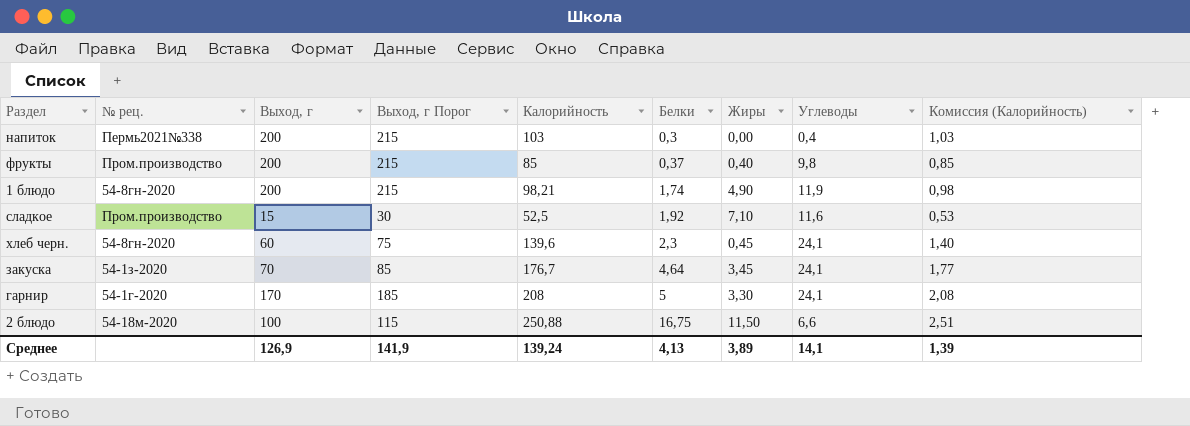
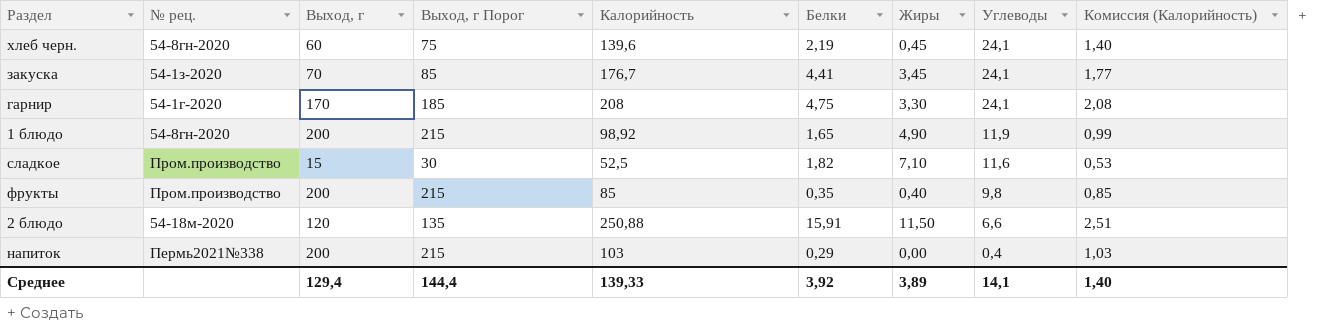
row order: Белки ascending -> Углеводы descending
хлеб черн. | Белки: 2,3 -> 2,19
закуска | Белки: 4,64 -> 4,41
гарнир | Белки: 5 -> 4,75
1 блюдо | Калорийность: 98,21 -> 98,92
1 блюдо | Белки: 1,74 -> 1,65
1 блюдо | Комиссия (Калорийность): 0,98 -> 0,99
сладкое | Белки: 1,92 -> 1,82
фрукты | Белки: 0,37 -> 0,35
2 блюдо | Выход, г: 100 -> 120
2 блюдо | Выход, г Порог: 115 -> 135
2 блюдо | Белки: 16,75 -> 15,91
напиток | Белки: 0,3 -> 0,29
Среднее | Выход, г: 126,9 -> 129,4
Среднее | Выход, г Порог: 141,9 -> 144,4
Среднее | Калорийность: 139,24 -> 139,33
Среднее | Белки: 4,13 -> 3,92
Среднее | Комиссия (Калорийность): 1,39 -> 1,40

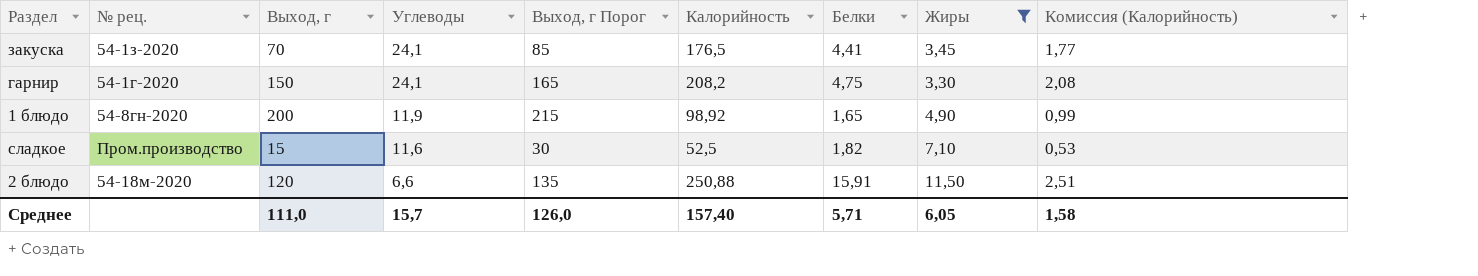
filter: none -> Жиры >= 3,30
column Углеводы | position: 8 -> 4
закуска | Калорийность: 176,7 -> 176,5
гарнир | Выход, г: 170 -> 150
гарнир | Выход, г Порог: 185 -> 165
гарнир | Калорийность: 208 -> 208,2
Среднее | Выход, г: 129,4 -> 111,0
Среднее | Углеводы: 14,1 -> 15,7
Среднее | Выход, г Порог: 144,4 -> 126,0
Среднее | Калорийность: 139,33 -> 157,40
Среднее | Белки: 3,92 -> 5,71
Среднее | Жиры: 3,89 -> 6,05
Среднее | Комиссия (Калорийность): 1,40 -> 1,58

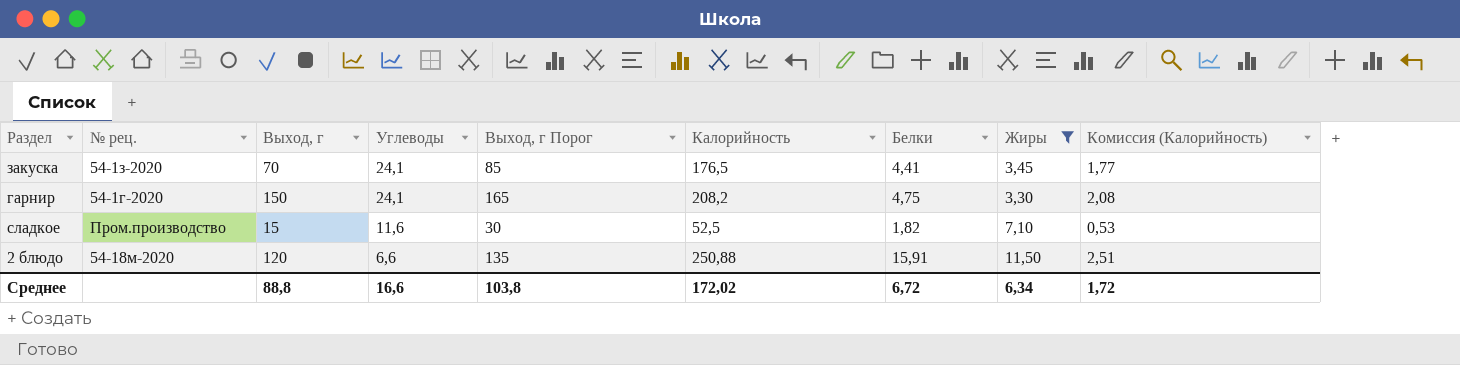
row 1 блюдо: 54-8гн-2020 | 200 | 11,9 | 215 | 98,92 | 1,65 | 4,90 | 0,99 -> none
Среднее | Выход, г: 111,0 -> 88,8
Среднее | Углеводы: 15,7 -> 16,6
Среднее | Выход, г Порог: 126,0 -> 103,8
Среднее | Калорийность: 157,40 -> 172,02
Среднее | Белки: 5,71 -> 6,72
Среднее | Жиры: 6,05 -> 6,34
Среднее | Комиссия (Калорийность): 1,58 -> 1,72

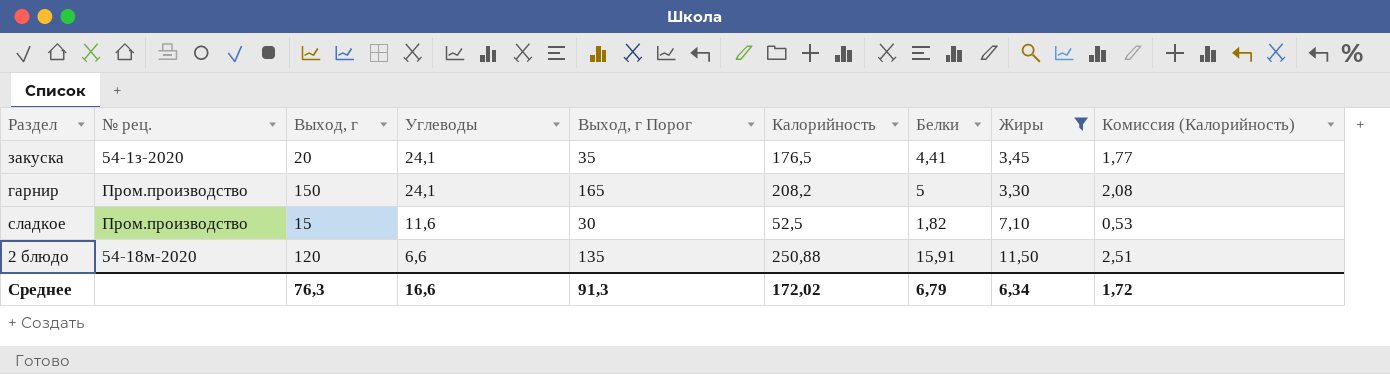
закуска | Выход, г: 70 -> 20
закуска | Выход, г Порог: 85 -> 35
гарнир | № рец.: 54-1г-2020 -> Пром.производство
гарнир | Белки: 4,75 -> 5
Среднее | Выход, г: 88,8 -> 76,3
Среднее | Выход, г Порог: 103,8 -> 91,3
Среднее | Белки: 6,72 -> 6,79

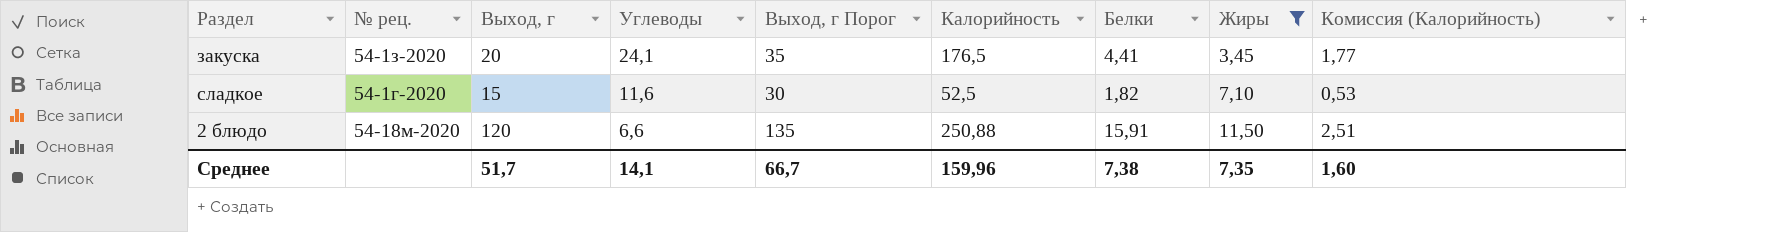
row гарнир: Пром.производство | 150 | 24,1 | 165 | 208,2 | 5 | 3,30 | 2,08 -> none
сладкое | № рец.: Пром.производство -> 54-1г-2020
Среднее | Выход, г: 76,3 -> 51,7
Среднее | Углеводы: 16,6 -> 14,1
Среднее | Выход, г Порог: 91,3 -> 66,7
Среднее | Калорийность: 172,02 -> 159,96
Среднее | Белки: 6,79 -> 7,38
Среднее | Жиры: 6,34 -> 7,35
Среднее | Комиссия (Калорийность): 1,72 -> 1,60

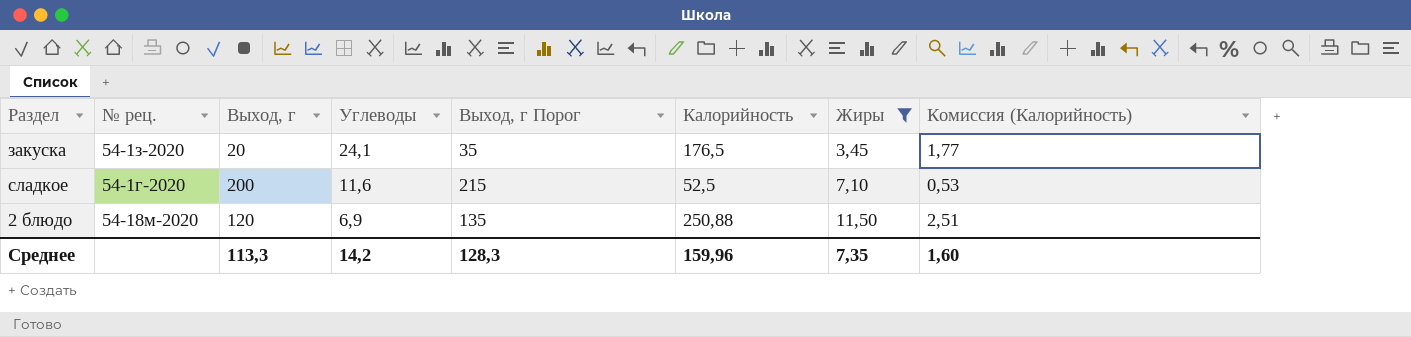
column Белки | position: 7 -> none
сладкое | Выход, г: 15 -> 200
сладкое | Выход, г Порог: 30 -> 215
2 блюдо | Углеводы: 6,6 -> 6,9
Среднее | Выход, г: 51,7 -> 113,3
Среднее | Углеводы: 14,1 -> 14,2
Среднее | Выход, г Порог: 66,7 -> 128,3

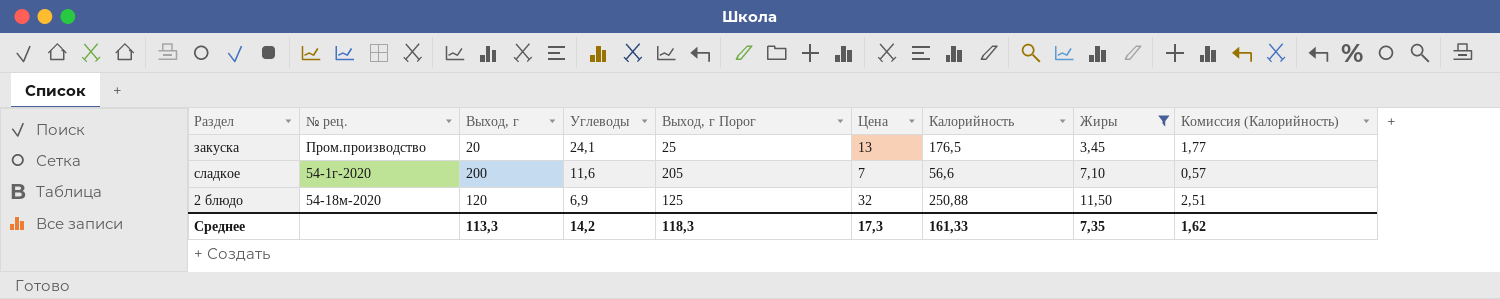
column Выход, г Порог | formula: [Выход, г] + 15 -> [Выход, г] + 5
column Цена | position: none -> 6
закуска | № рец.: 54-1з-2020 -> Пром.производство
сладкое | Калорийность: 52,5 -> 56,6
сладкое | Комиссия (Калорийность): 0,53 -> 0,57
Среднее | Выход, г Порог: 128,3 -> 118,3
Среднее | Калорийность: 159,96 -> 161,33
Среднее | Комиссия (Калорийность): 1,60 -> 1,62

